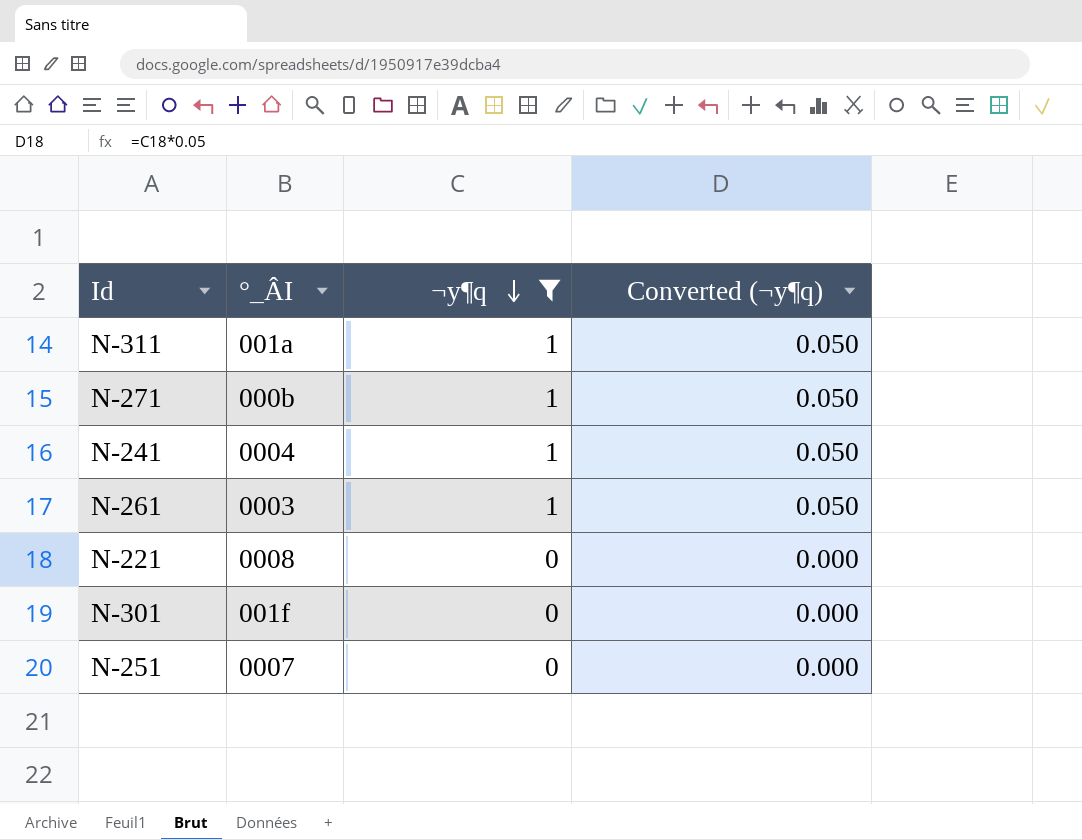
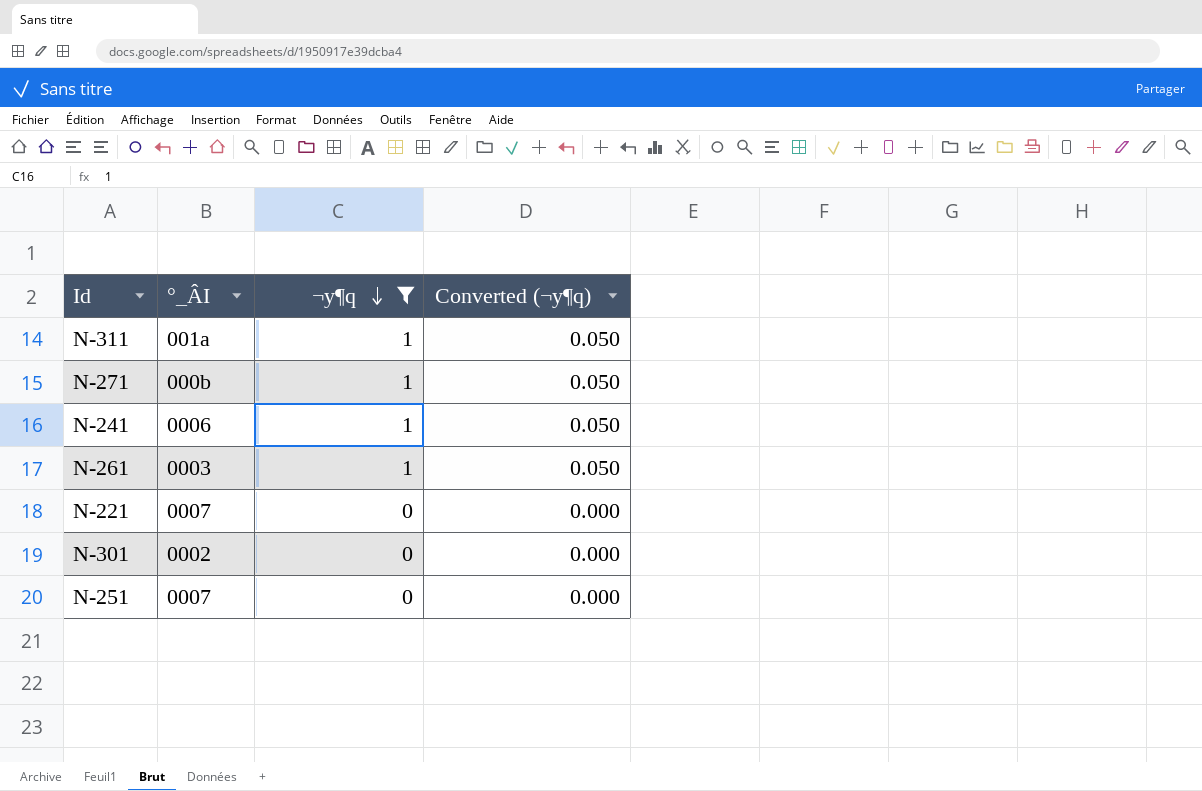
N-241 | °_ÂI: 0004 -> 0006
N-221 | °_ÂI: 0008 -> 0007
N-301 | °_ÂI: 001f -> 0002

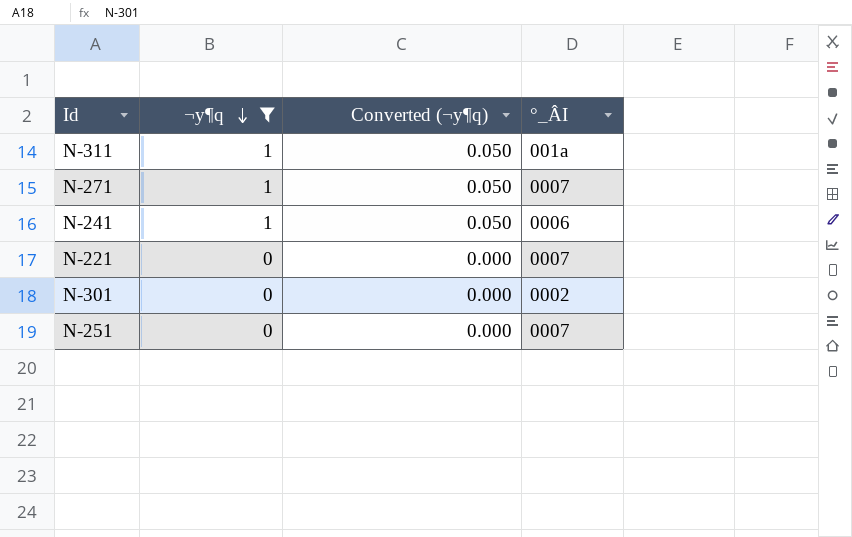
column °_ÂI | position: 2 -> 4
row N-261: 0003 | 1 | 0.050 -> none
N-271 | °_ÂI: 000b -> 0007

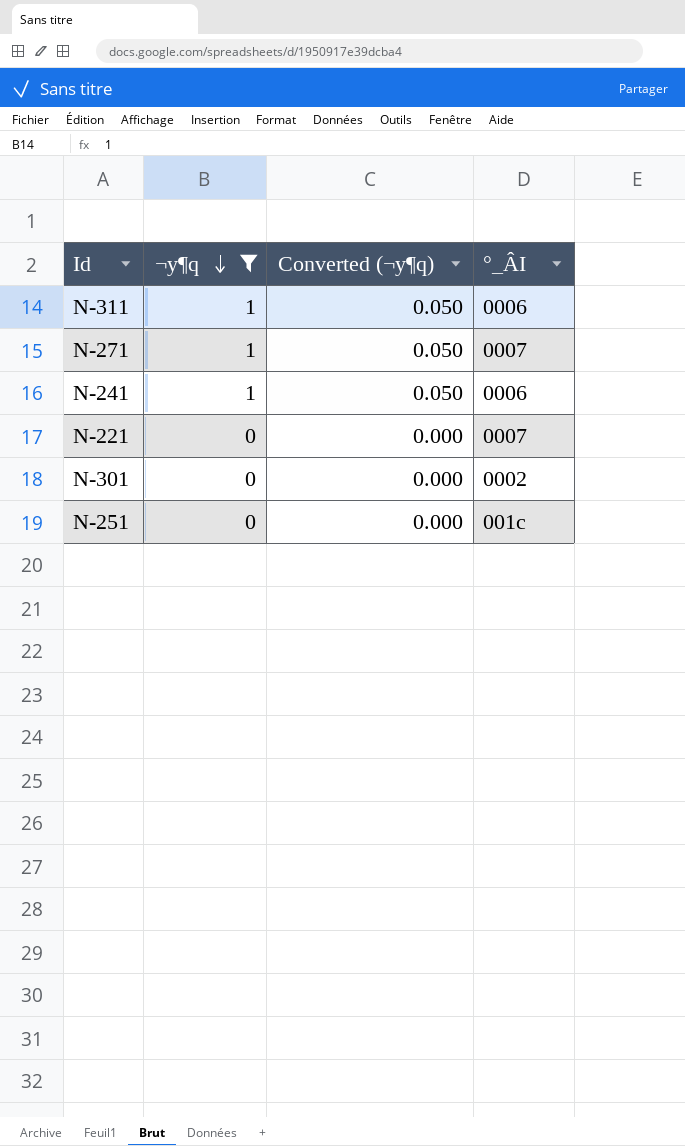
N-311 | °_ÂI: 001a -> 0006
N-251 | °_ÂI: 0007 -> 001c

